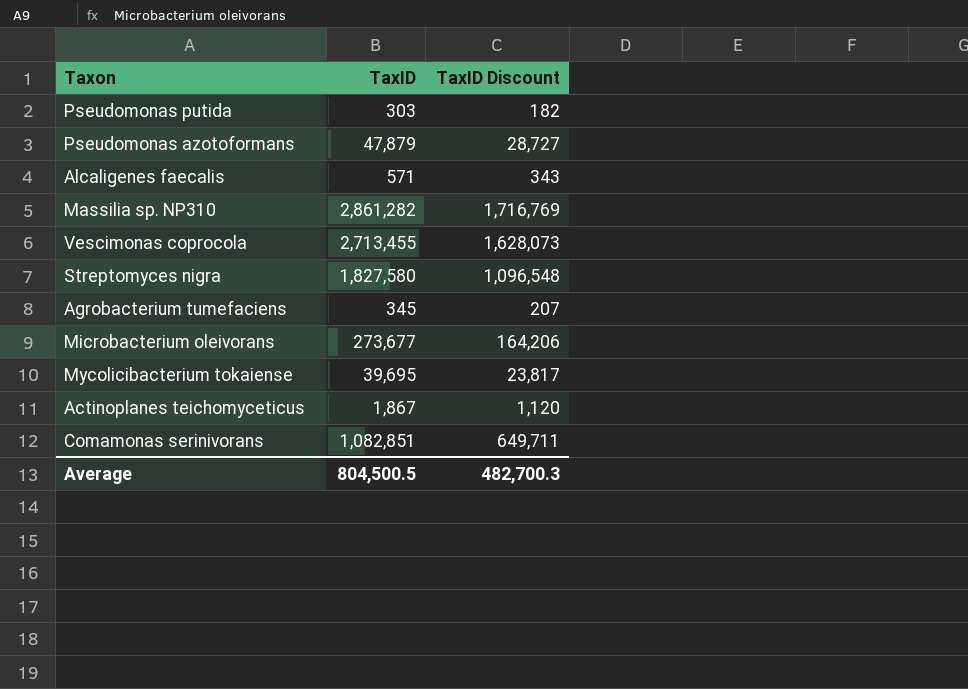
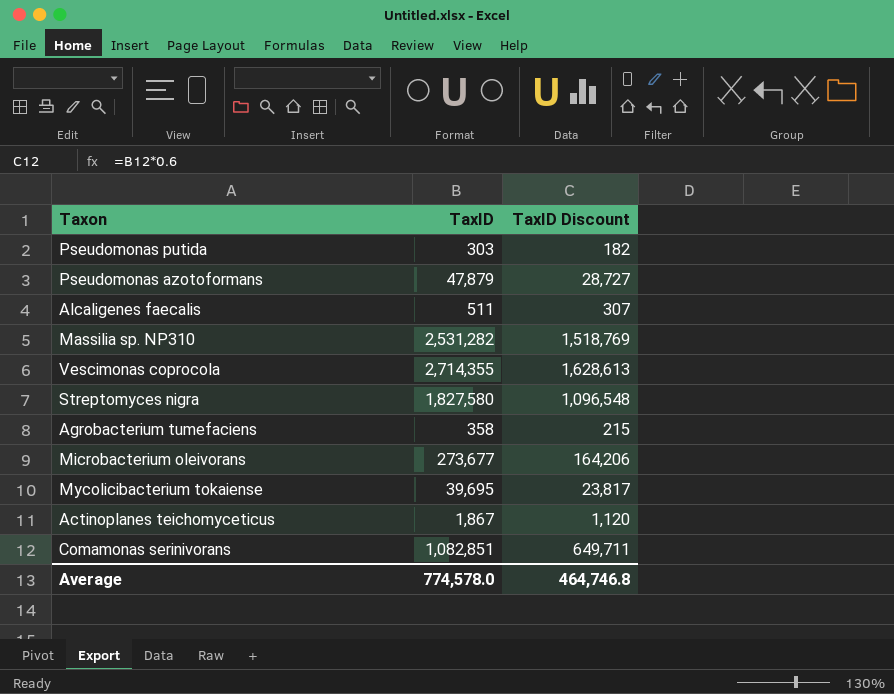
Alcaligenes faecalis | TaxID: 571 -> 511
Alcaligenes faecalis | TaxID Discount: 343 -> 307
Massilia sp. NP310 | TaxID: 2,861,282 -> 2,531,282
Massilia sp. NP310 | TaxID Discount: 1,716,769 -> 1,518,769
Vescimonas coprocola | TaxID: 2,713,455 -> 2,714,355
Vescimonas coprocola | TaxID Discount: 1,628,073 -> 1,628,613
Agrobacterium tumefaciens | TaxID: 345 -> 358
Agrobacterium tumefaciens | TaxID Discount: 207 -> 215
Average | TaxID: 804,500.5 -> 774,578.0
Average | TaxID Discount: 482,700.3 -> 464,746.8

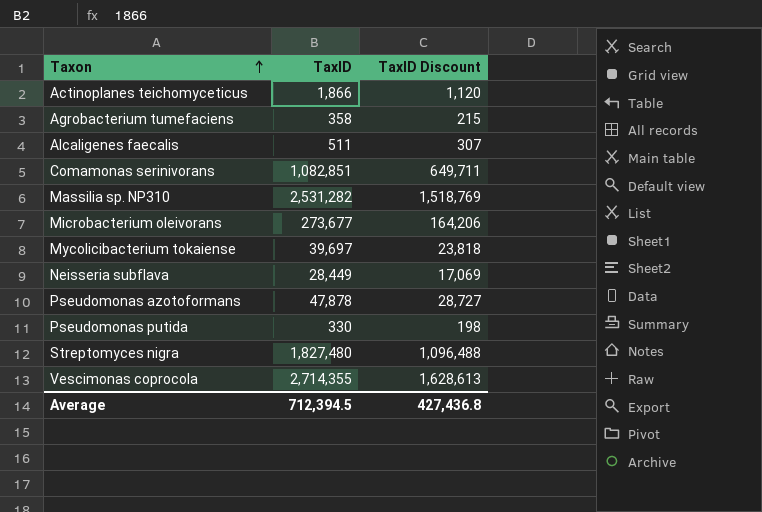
row order: none -> Taxon ascending
Actinoplanes teichomyceticus | TaxID: 1,867 -> 1,866
Mycolicibacterium tokaiense | TaxID: 39,695 -> 39,697
Mycolicibacterium tokaiense | TaxID Discount: 23,817 -> 23,818
row Neisseria subflava: none -> 28,449 | 17,069
Pseudomonas azotoformans | TaxID: 47,879 -> 47,878
Pseudomonas putida | TaxID: 303 -> 330
Pseudomonas putida | TaxID Discount: 182 -> 198
Streptomyces nigra | TaxID: 1,827,580 -> 1,827,480
Streptomyces nigra | TaxID Discount: 1,096,548 -> 1,096,488
Average | TaxID: 774,578.0 -> 712,394.5
Average | TaxID Discount: 464,746.8 -> 427,436.8

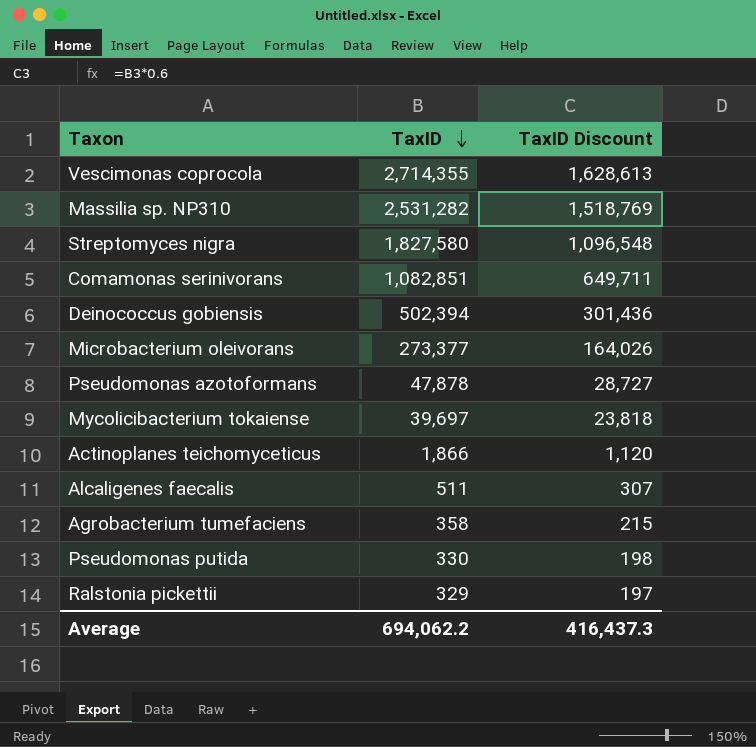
row order: Taxon ascending -> TaxID descending
row Neisseria subflava: 28,449 | 17,069 -> none
Streptomyces nigra | TaxID: 1,827,480 -> 1,827,580
Streptomyces nigra | TaxID Discount: 1,096,488 -> 1,096,548
row Deinococcus gobiensis: none -> 502,394 | 301,436
Microbacterium oleivorans | TaxID: 273,677 -> 273,377
Microbacterium oleivorans | TaxID Discount: 164,206 -> 164,026
row Ralstonia pickettii: none -> 329 | 197
Average | TaxID: 712,394.5 -> 694,062.2
Average | TaxID Discount: 427,436.8 -> 416,437.3

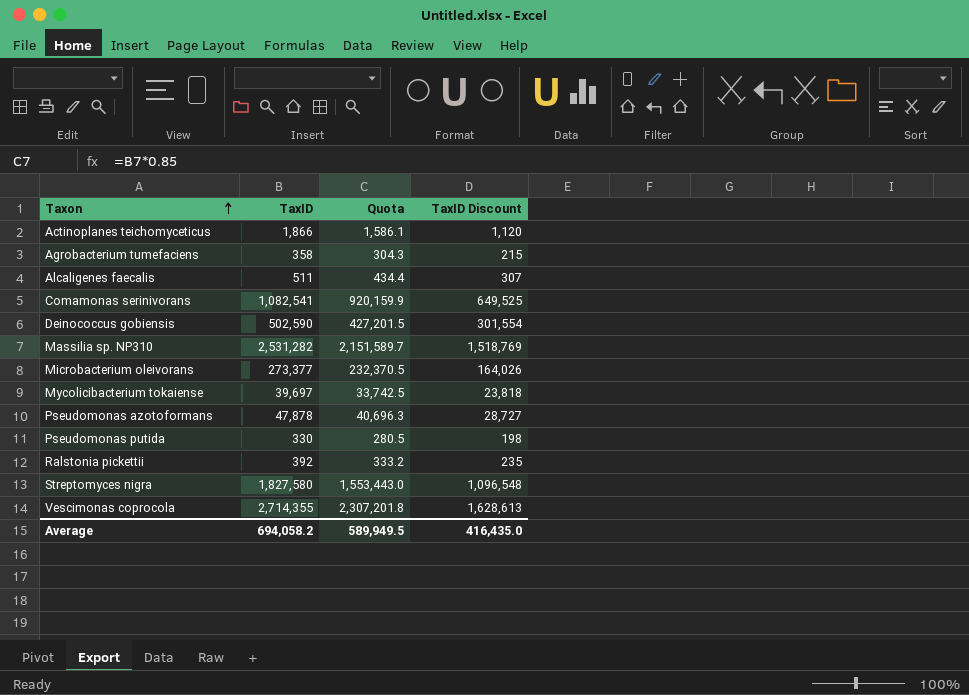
row order: TaxID descending -> Taxon ascending
column Quota | formula: none -> [TaxID] * 0.85
Comamonas serinivorans | TaxID: 1,082,851 -> 1,082,541
Comamonas serinivorans | TaxID Discount: 649,711 -> 649,525
Deinococcus gobiensis | TaxID: 502,394 -> 502,590
Deinococcus gobiensis | TaxID Discount: 301,436 -> 301,554
Ralstonia pickettii | TaxID: 329 -> 392
Ralstonia pickettii | TaxID Discount: 197 -> 235
Average | TaxID: 694,062.2 -> 694,058.2
Average | TaxID Discount: 416,437.3 -> 416,435.0

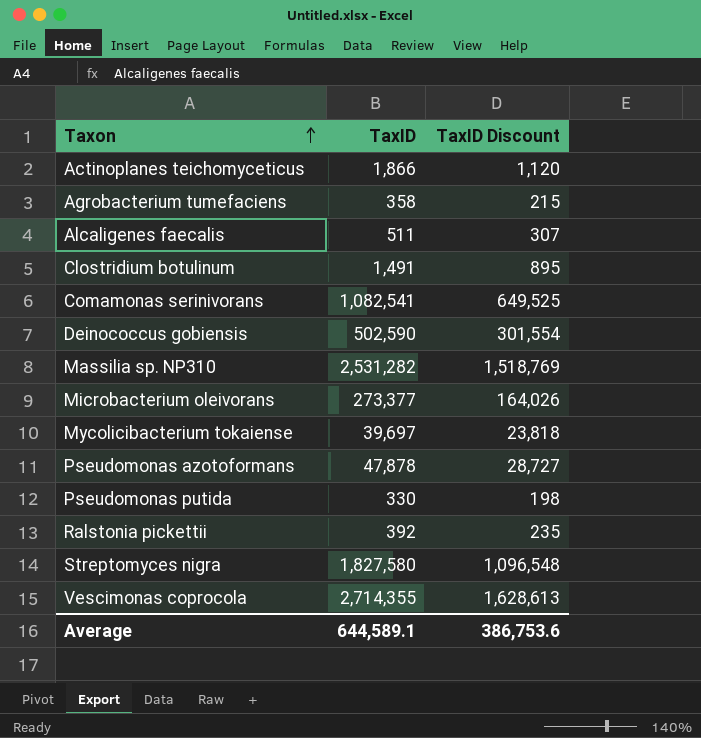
column Quota | formula: [TaxID] * 0.85 -> none
row Clostridium botulinum: none -> 1,491 | 895
Average | TaxID: 694,058.2 -> 644,589.1
Average | TaxID Discount: 416,435.0 -> 386,753.6

